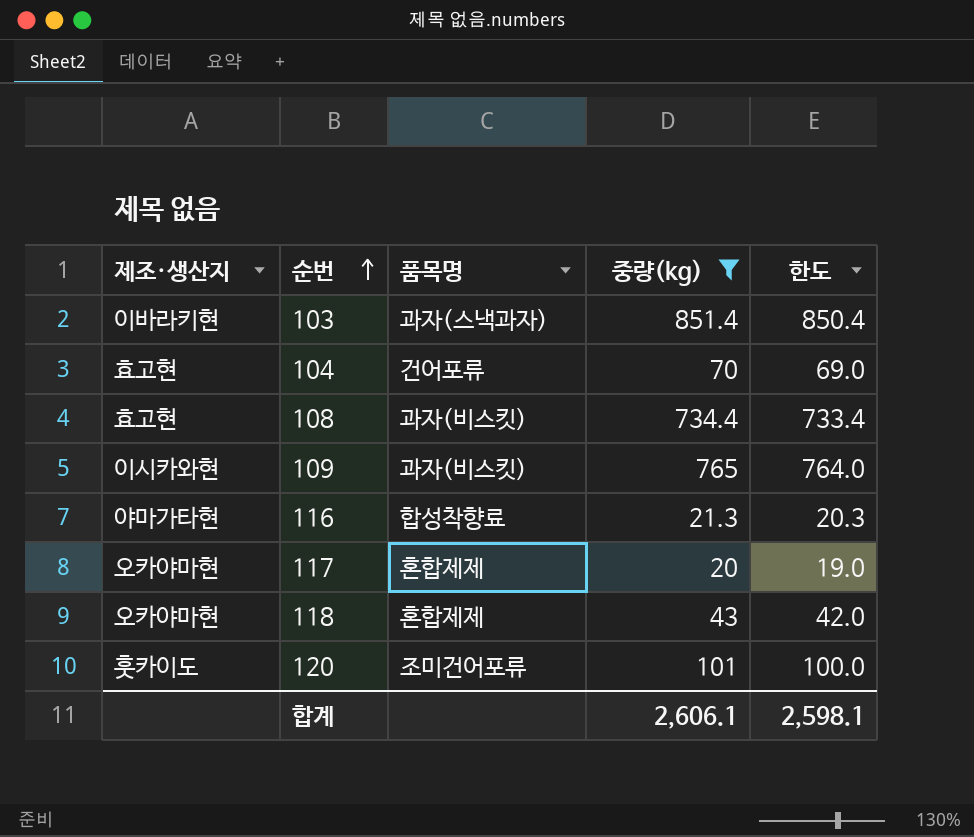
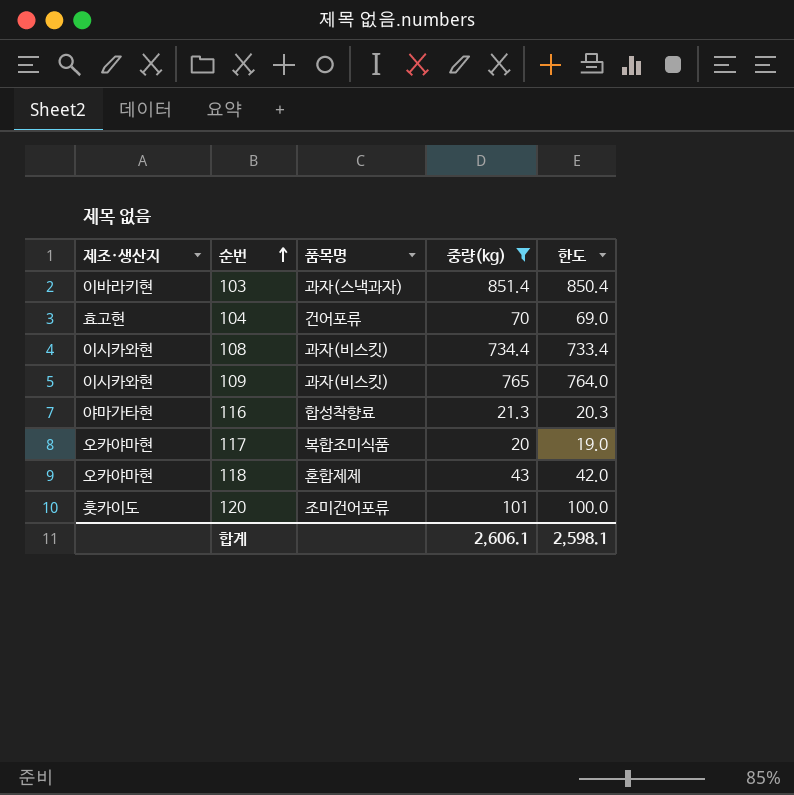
108 | 제조·생산지: 효고현 -> 이시카와현
117 | 품목명: 혼합제제 -> 복합조미식품

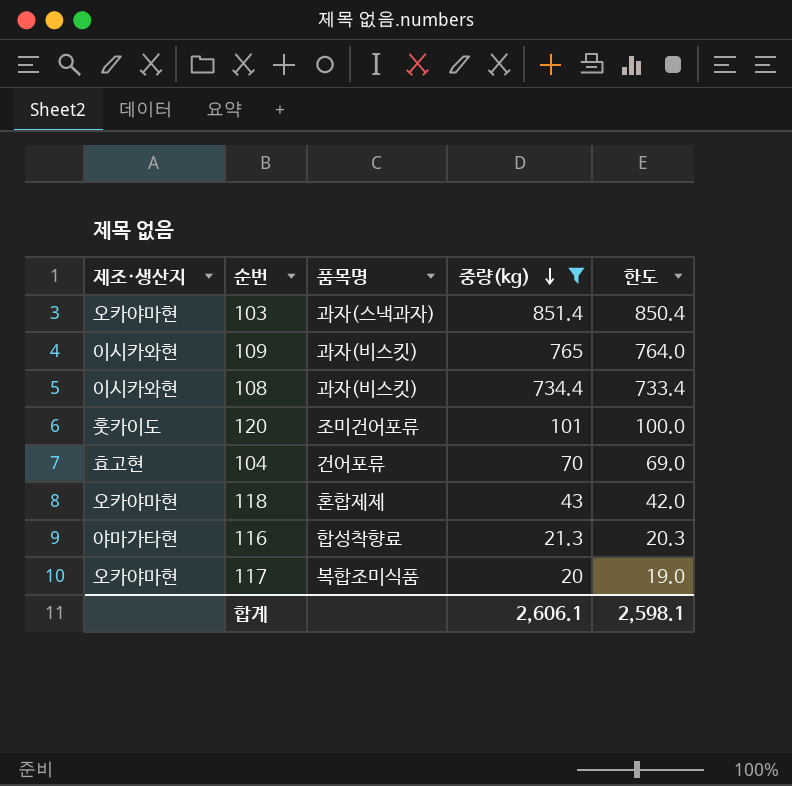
row order: 순번 ascending -> 중량(kg) descending
103 | 제조·생산지: 이바라키현 -> 오카야마현

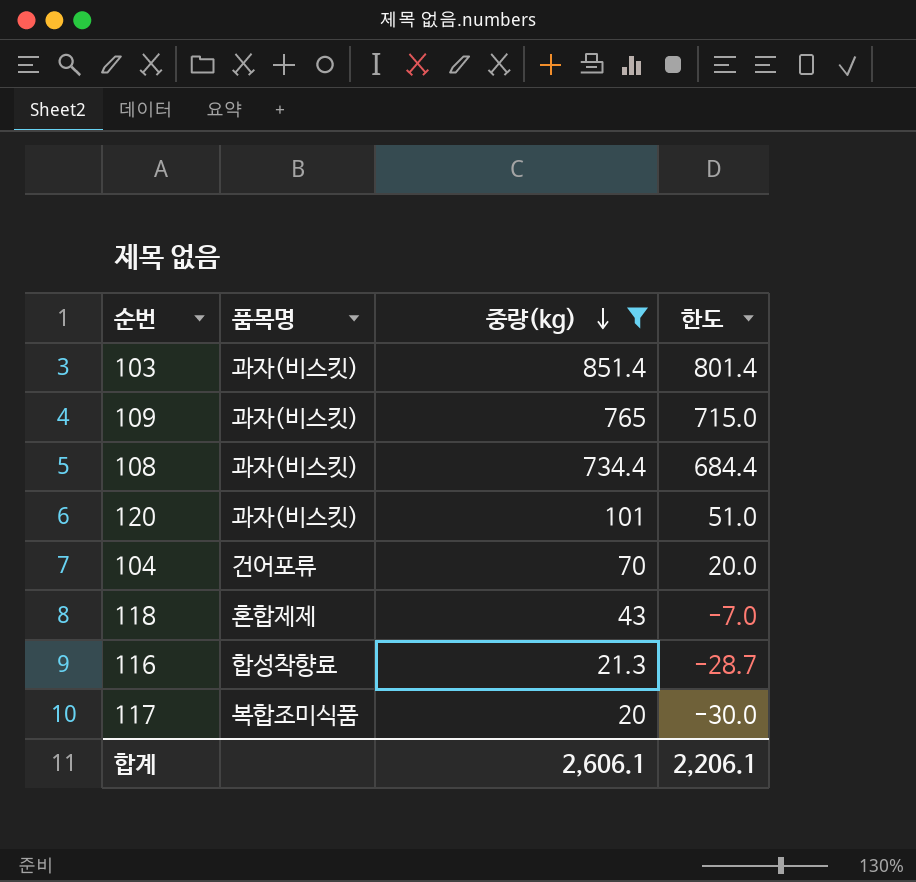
column 제조·생산지 | position: 1 -> none
column 한도 | formula: [중량(kg)] - 1 -> [중량(kg)] - 50
103 | 품목명: 과자(스낵과자) -> 과자(비스킷)
120 | 품목명: 조미건어포류 -> 과자(비스킷)
합계 | 한도: 2,598.1 -> 2,206.1

